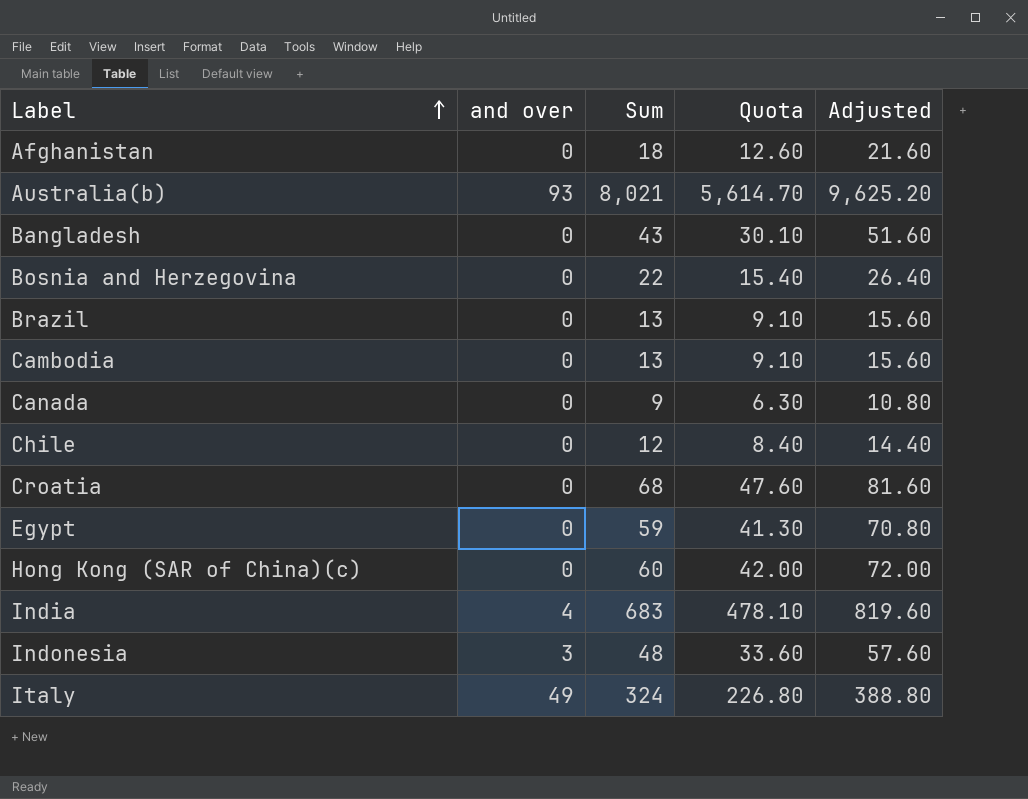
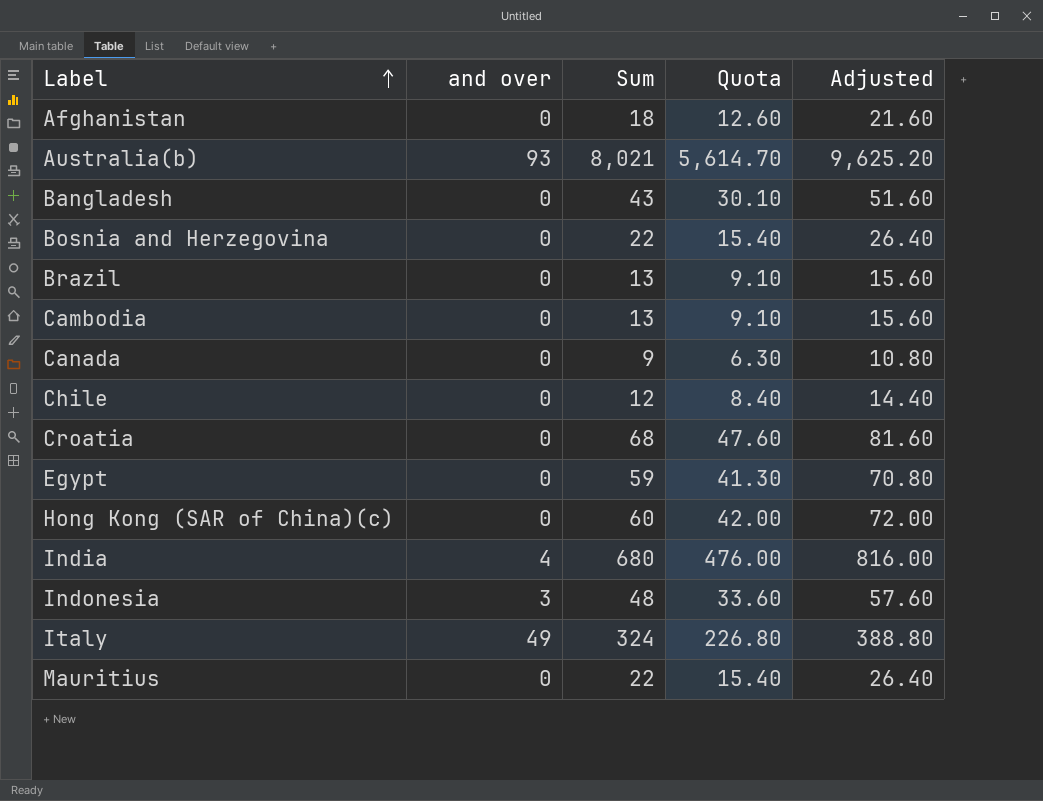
India | Sum: 683 -> 680
India | Quota: 478.10 -> 476.00
India | Adjusted: 819.60 -> 816.00
row Mauritius: none -> 0 | 22 | 15.40 | 26.40

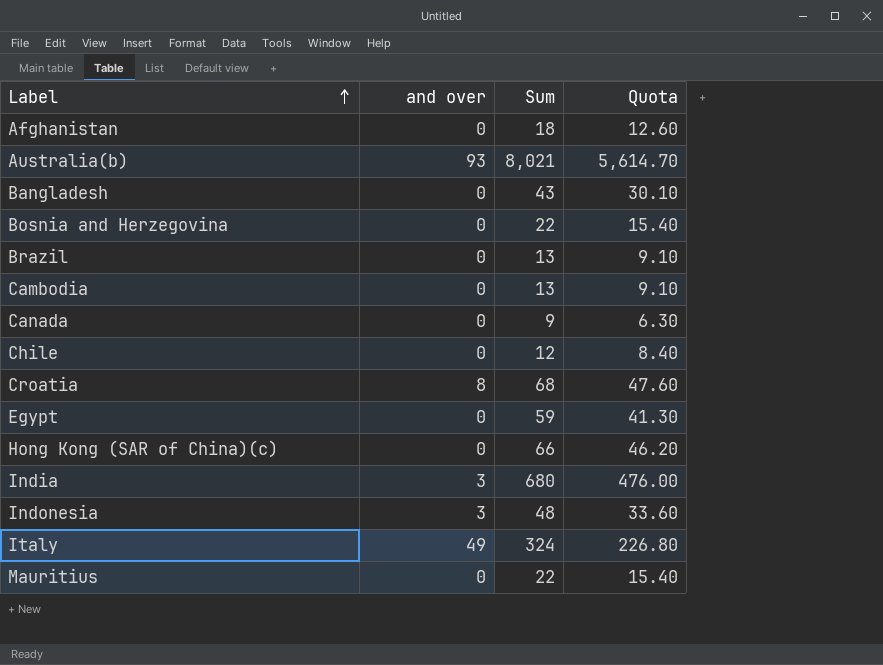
column Adjusted | formula: [Sum] * 1.2 -> none
Croatia | and over: 0 -> 8
Hong Kong (SAR of China)(c) | Sum: 60 -> 66
Hong Kong (SAR of China)(c) | Quota: 42.00 -> 46.20
India | and over: 4 -> 3

